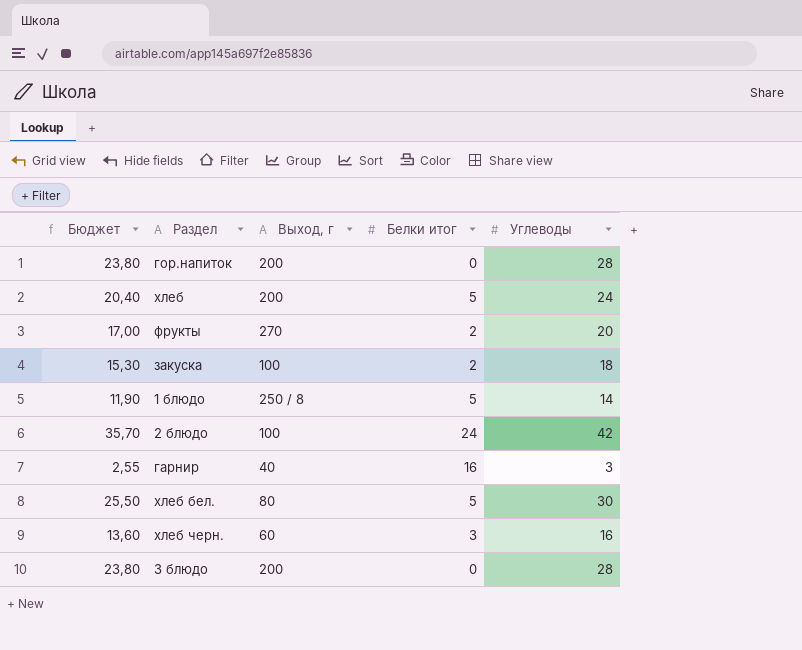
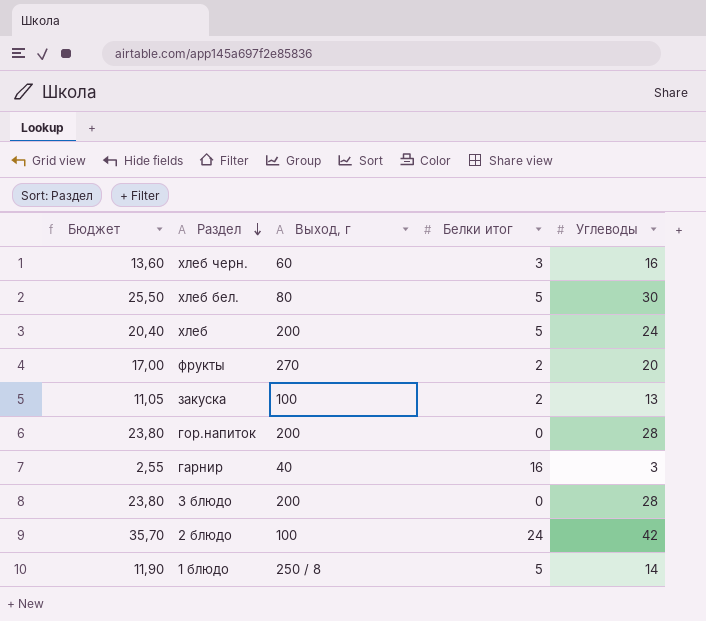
row order: none -> Раздел descending
закуска | Бюджет: 15,30 -> 11,05
закуска | Углеводы: 18 -> 13

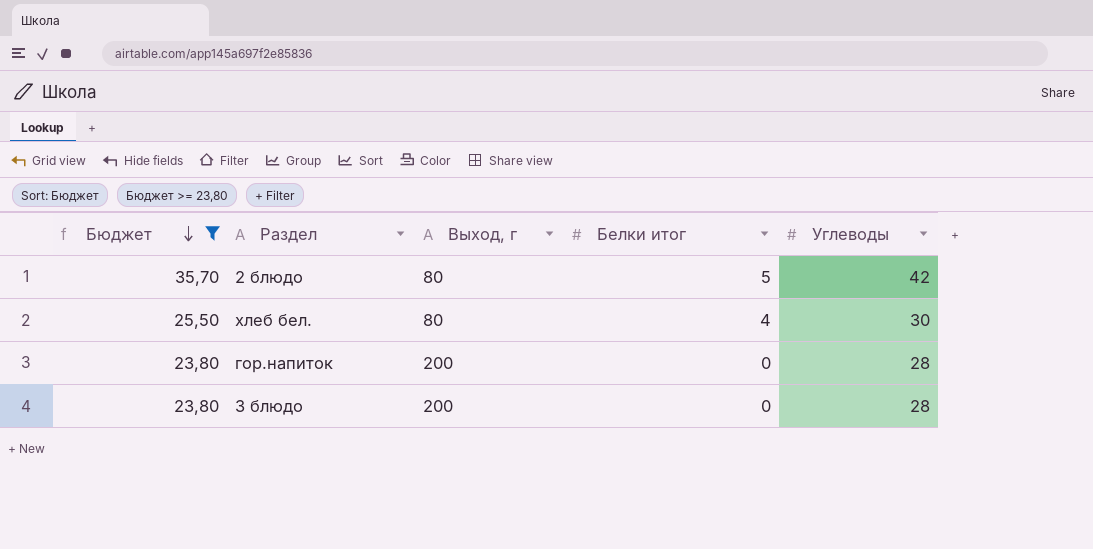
filter: none -> Бюджет >= 23,80
row order: Раздел descending -> Бюджет descending
2 блюдо | Выход, г: 100 -> 80
2 блюдо | Белки итог: 24 -> 5
хлеб бел. | Белки итог: 5 -> 4

